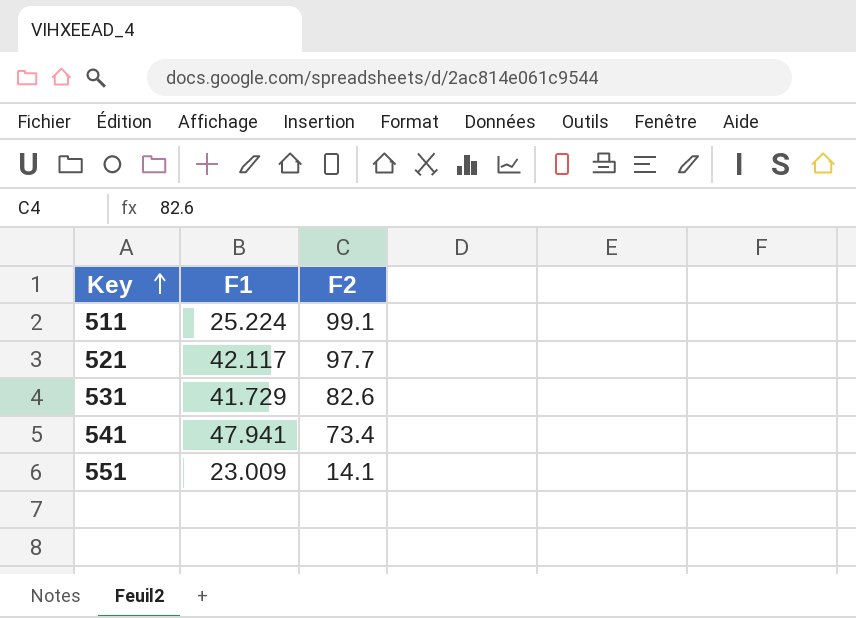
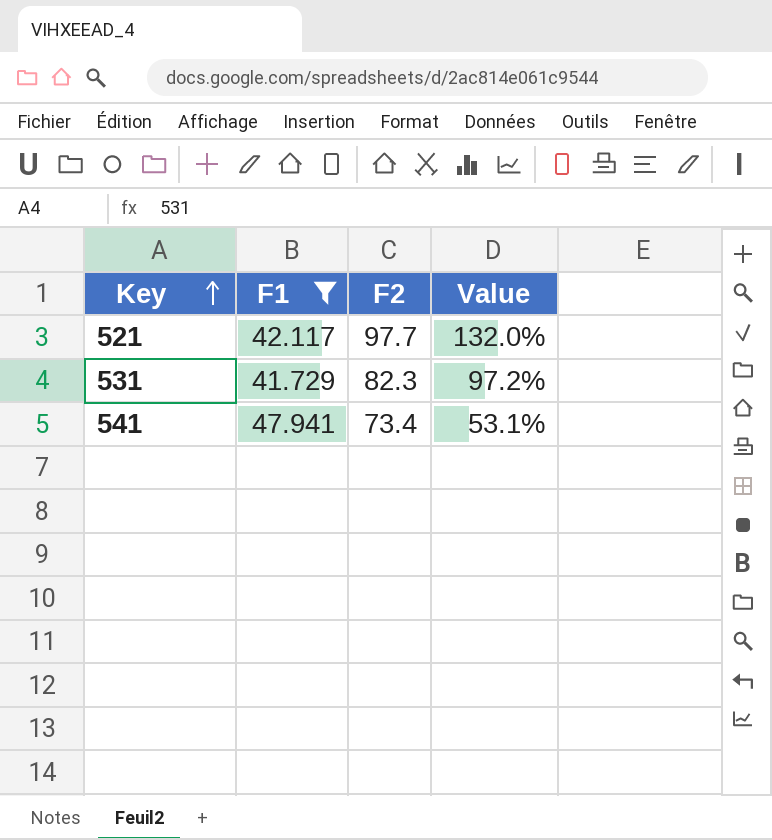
filter: none -> F1 >= 41.729
column Value | formula: none -> ([F2] - [F1]) / [F1]
531 | F2: 82.6 -> 82.3

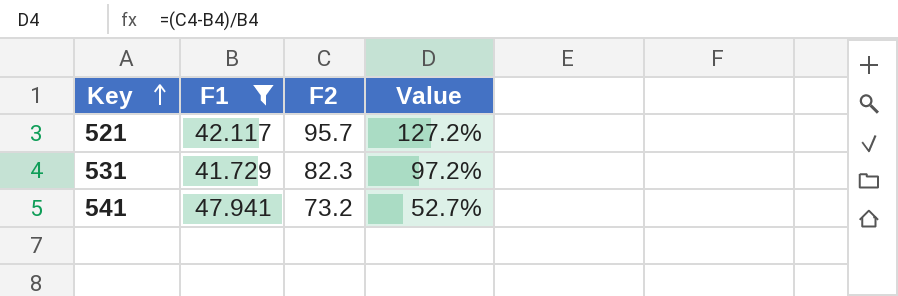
521 | F2: 97.7 -> 95.7
521 | Value: 132.0% -> 127.2%
541 | F2: 73.4 -> 73.2
541 | Value: 53.1% -> 52.7%

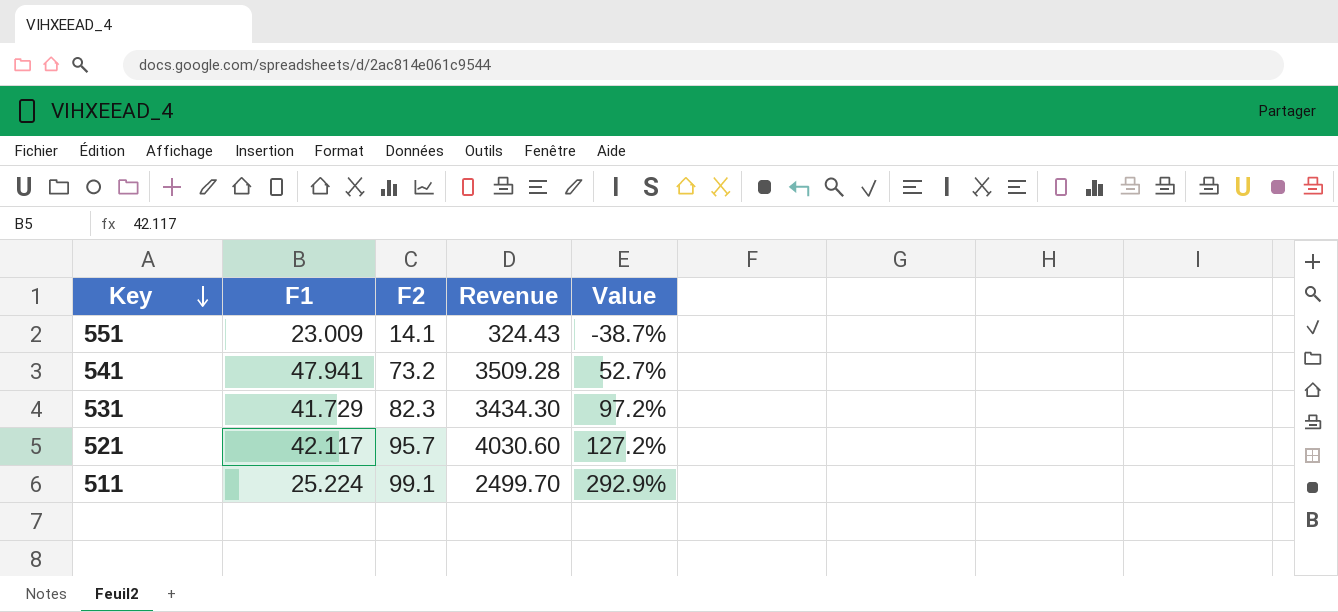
filter: F1 >= 41.729 -> none
row order: Key ascending -> Key descending
column Revenue | formula: none -> [F1] * [F2]

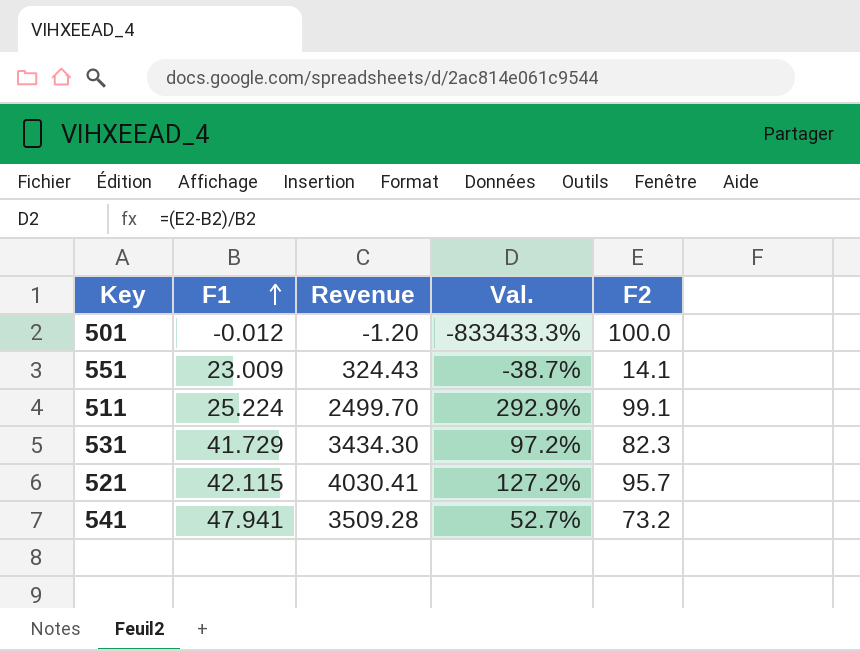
row order: Key descending -> F1 ascending
column name: Value -> Val.
column F2 | position: 3 -> 5
row 501: none -> -0.012 | -1.20 | -833433.3% | 100.0
521 | F1: 42.117 -> 42.115
521 | Revenue: 4030.60 -> 4030.41

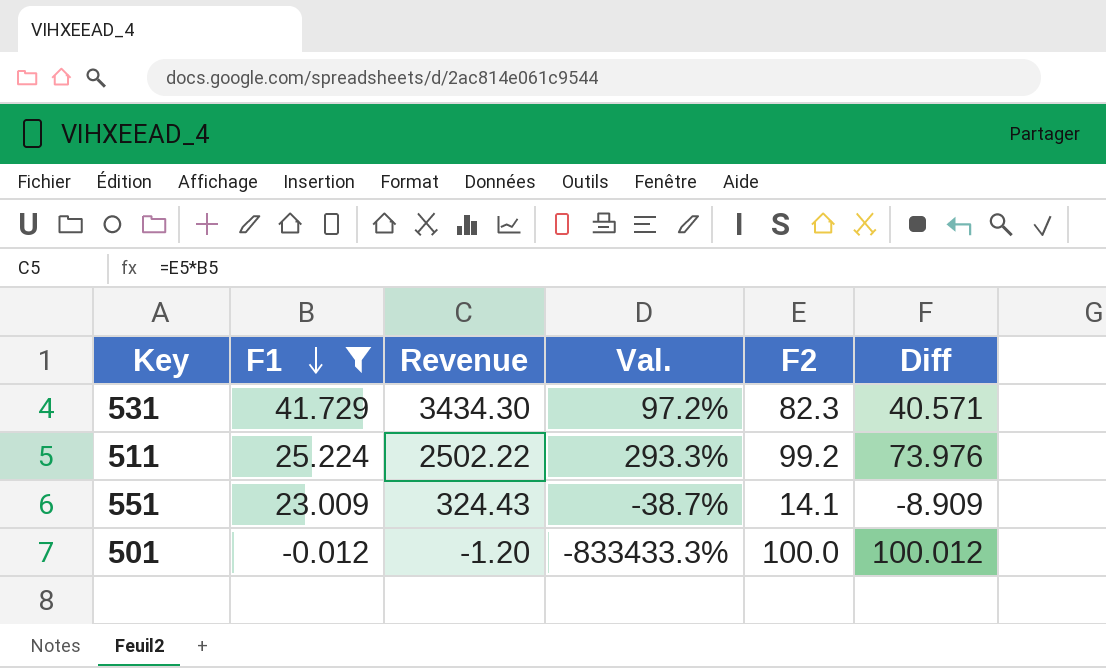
filter: none -> F1 <= 41.729
row order: F1 ascending -> F1 descending
column Diff | formula: none -> [F2] - [F1]
511 | Revenue: 2499.70 -> 2502.22
511 | Val.: 292.9% -> 293.3%
511 | F2: 99.1 -> 99.2

